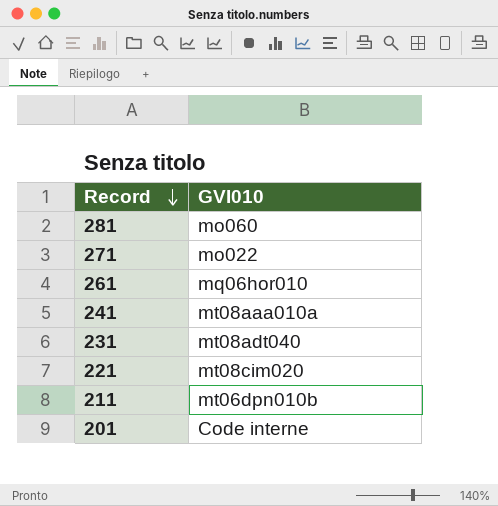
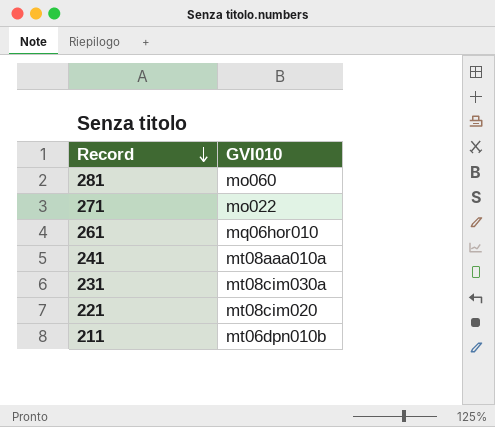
row 201: Code interne -> none
231 | GVI010: mt08adt040 -> mt08cim030a

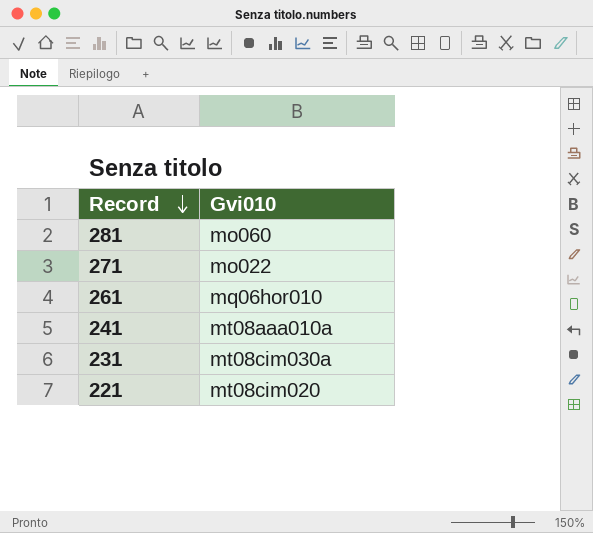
column name: GVI010 -> Gvi010
row 211: mt06dpn010b -> none

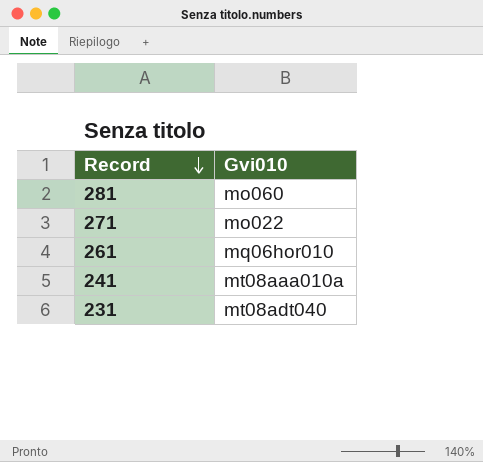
row 221: mt08cim020 -> none
231 | Gvi010: mt08cim030a -> mt08adt040

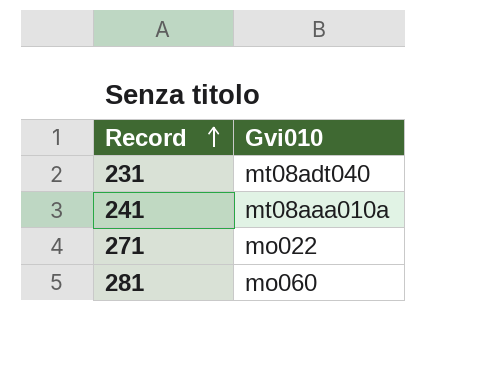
row order: Record descending -> Record ascending
row 261: mq06hor010 -> none

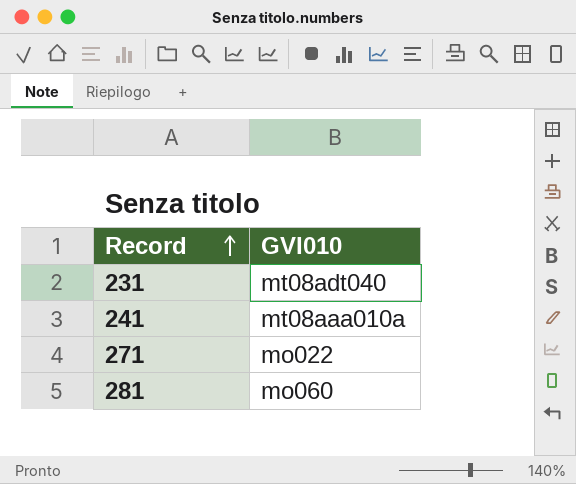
column name: Gvi010 -> GVI010

